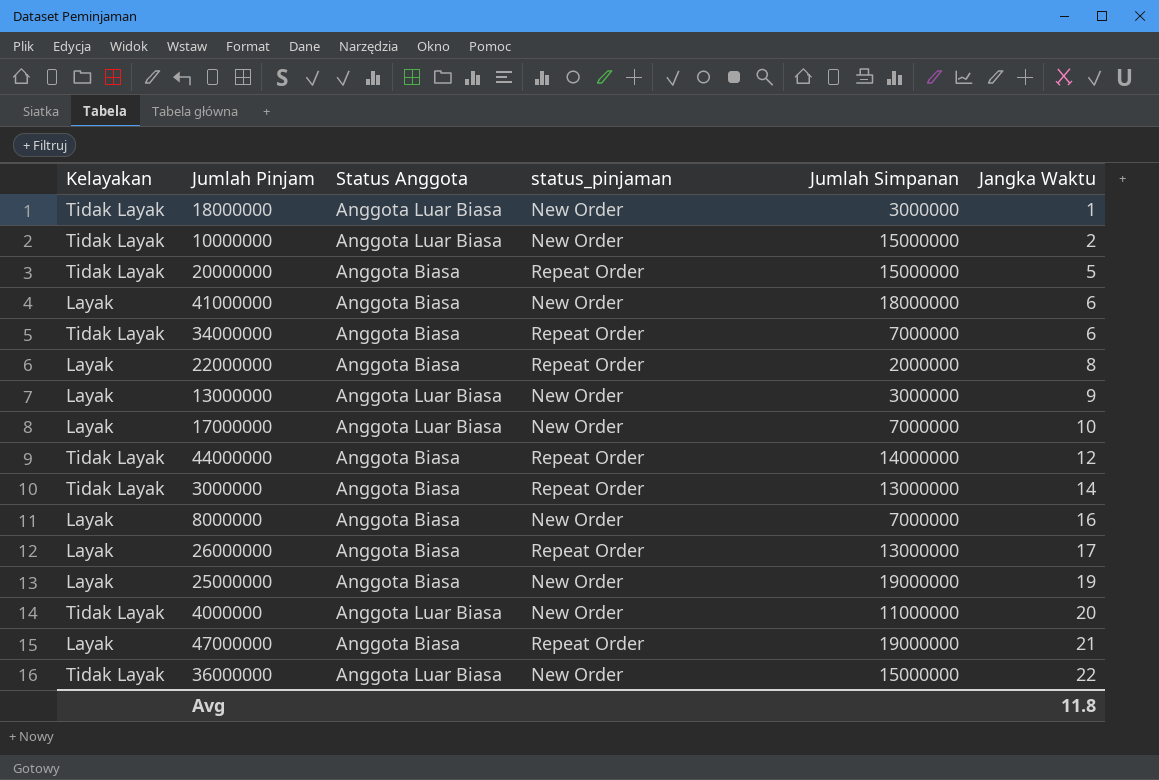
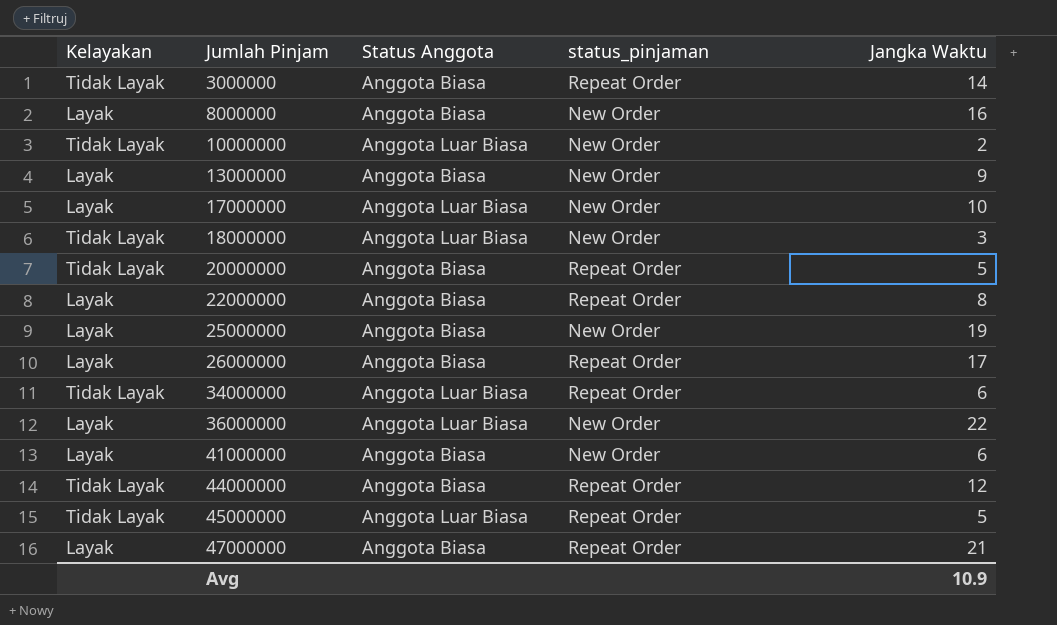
row order: Jangka Waktu ascending -> Jumlah Pinjam ascending
column Jumlah Simpanan | position: 5 -> none
row 4000000: Tidak Layak | Anggota Luar Biasa | New Order | 11000000 | 20 -> none
13000000 | Status Anggota: Anggota Luar Biasa -> Anggota Biasa
18000000 | Jangka Waktu: 1 -> 3
34000000 | Status Anggota: Anggota Biasa -> Anggota Luar Biasa
36000000 | Kelayakan: Tidak Layak -> Layak
row 45000000: none -> Tidak Layak | Anggota Luar Biasa | Repeat Order | 5
Avg | Jangka Waktu: 11.8 -> 10.9

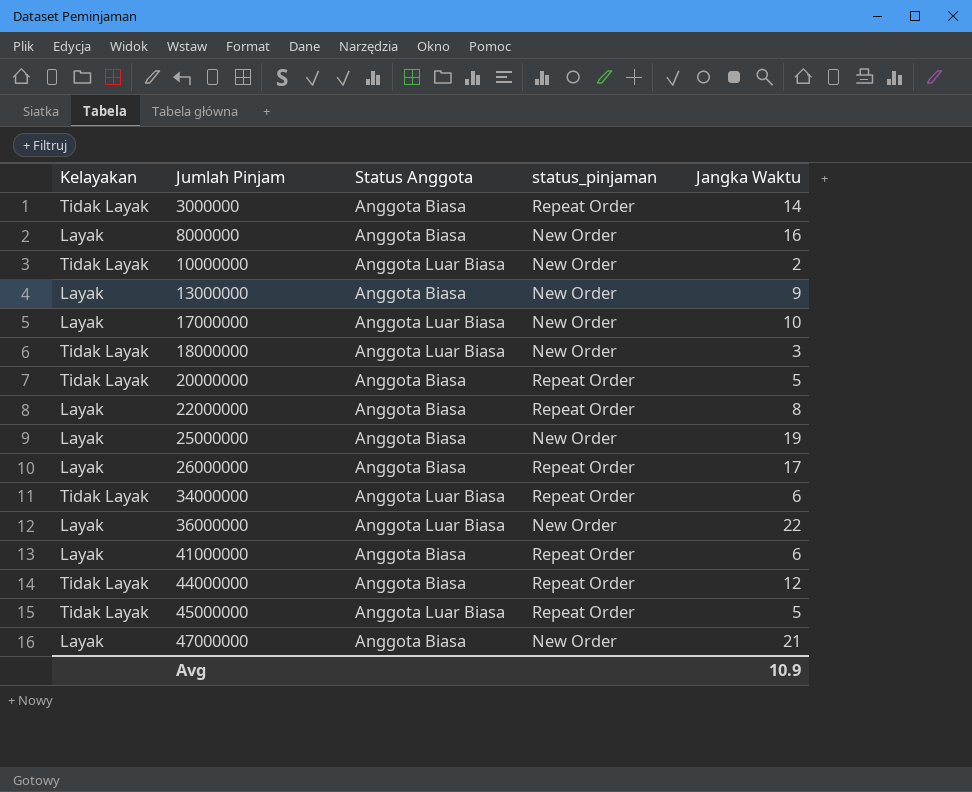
41000000 | status_pinjaman: New Order -> Repeat Order
47000000 | status_pinjaman: Repeat Order -> New Order

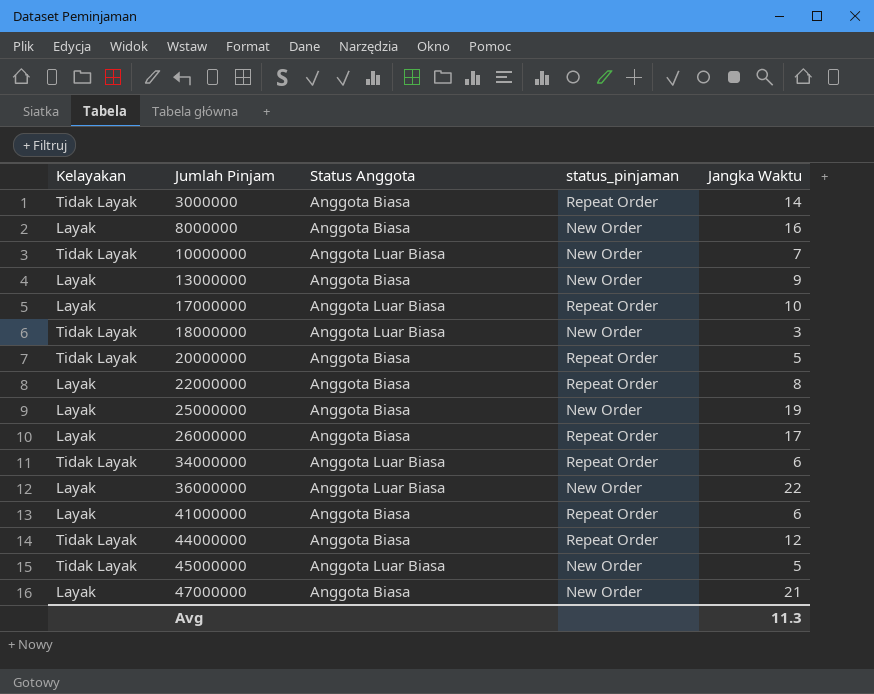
10000000 | Jangka Waktu: 2 -> 7
17000000 | status_pinjaman: New Order -> Repeat Order
45000000 | status_pinjaman: Repeat Order -> New Order
Avg | Jangka Waktu: 10.9 -> 11.3

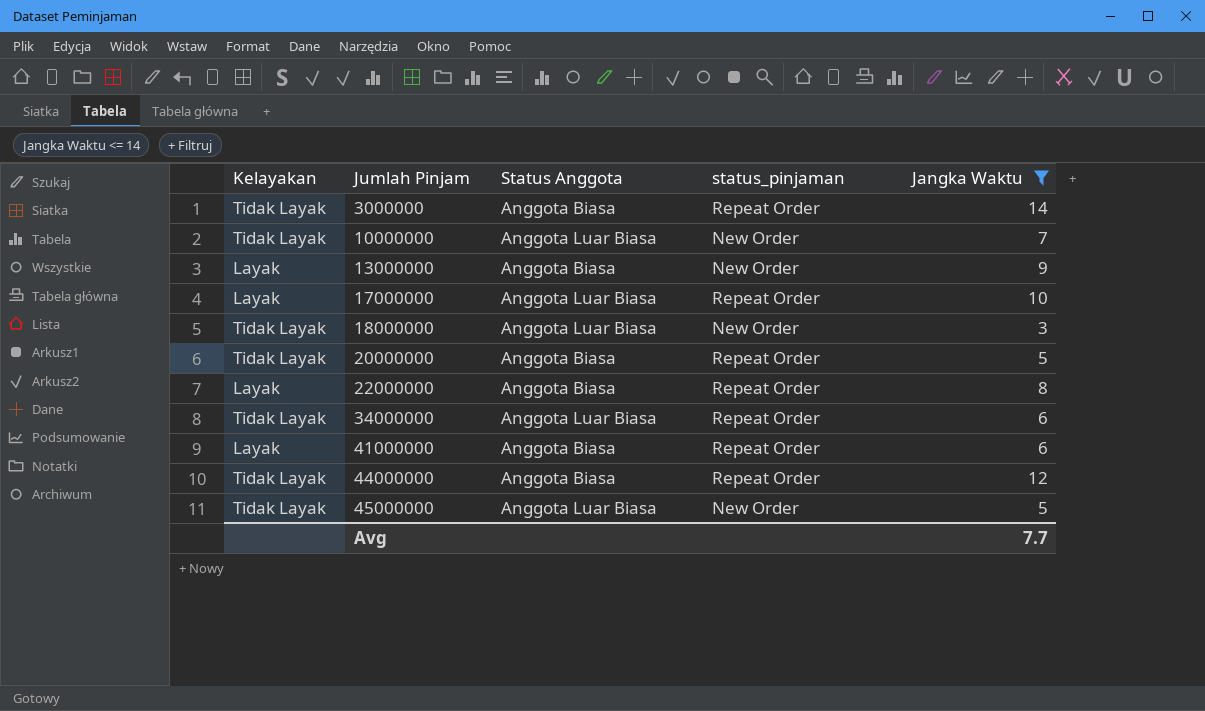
filter: none -> Jangka Waktu <= 14
Avg | Jangka Waktu: 11.3 -> 7.7

